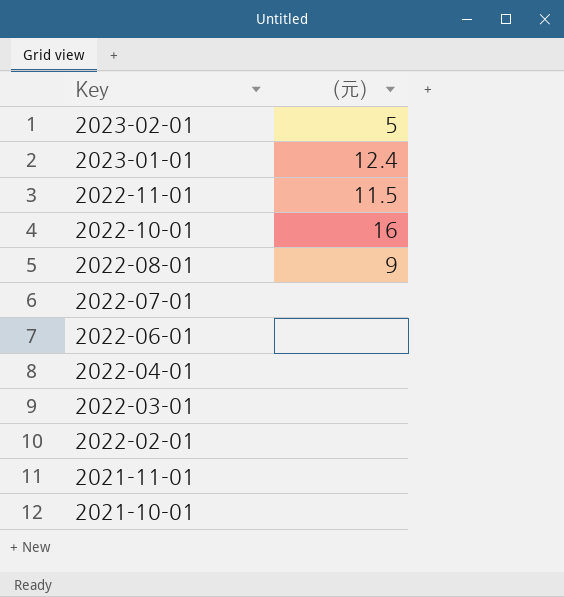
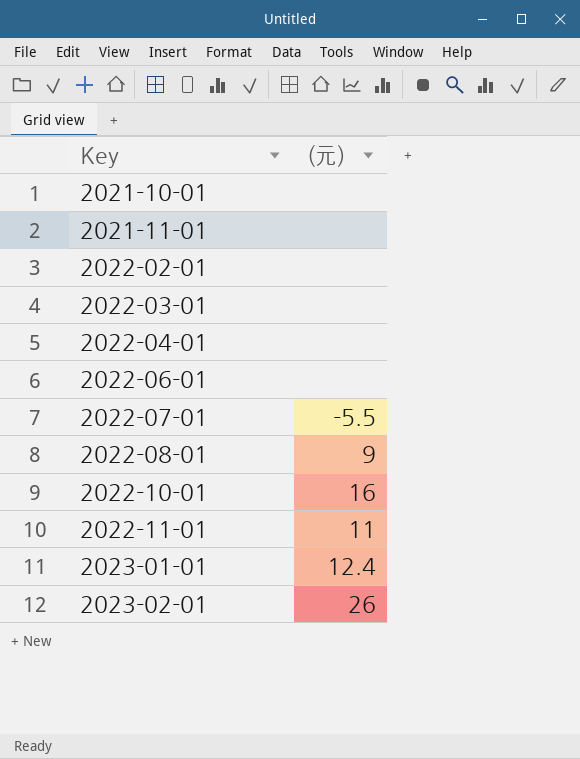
row order: Key descending -> Key ascending
2022-07-01 | (元): none -> -5.5
2022-11-01 | (元): 11.5 -> 11
2023-02-01 | (元): 5 -> 26

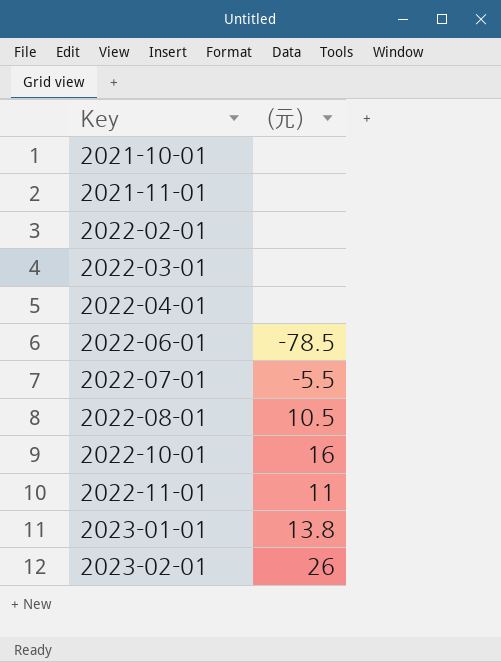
2022-06-01 | (元): none -> -78.5
2022-08-01 | (元): 9 -> 10.5
2023-01-01 | (元): 12.4 -> 13.8

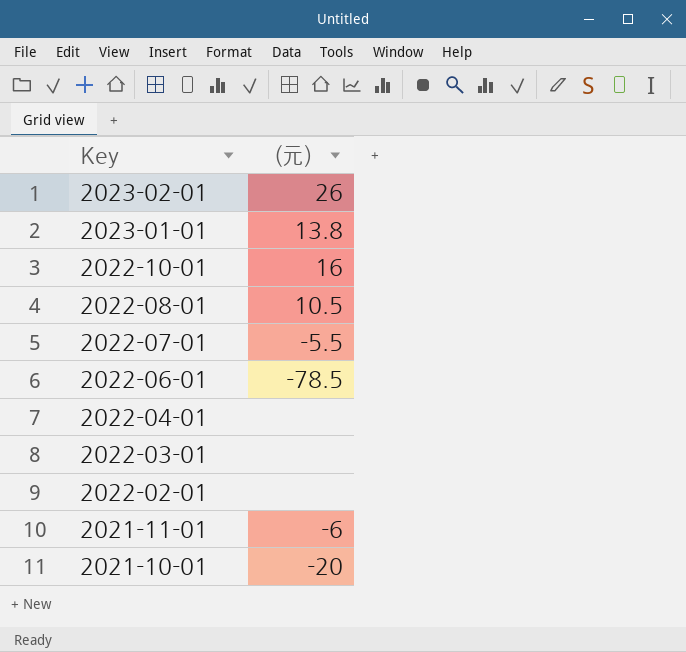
row order: Key ascending -> Key descending
row 2022-11-01: 11 -> none
2021-11-01 | (元): none -> -6
2021-10-01 | (元): none -> -20

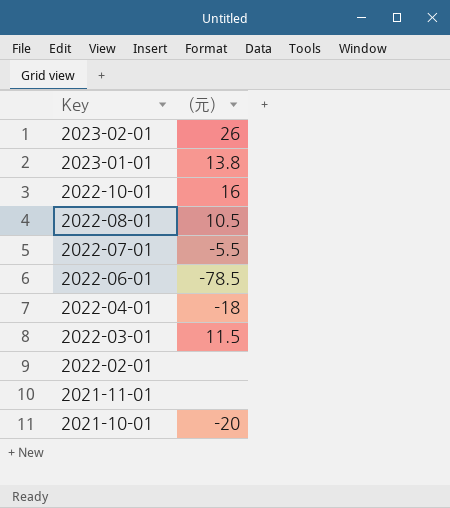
2022-04-01 | (元): none -> -18
2022-03-01 | (元): none -> 11.5
2021-11-01 | (元): -6 -> none

